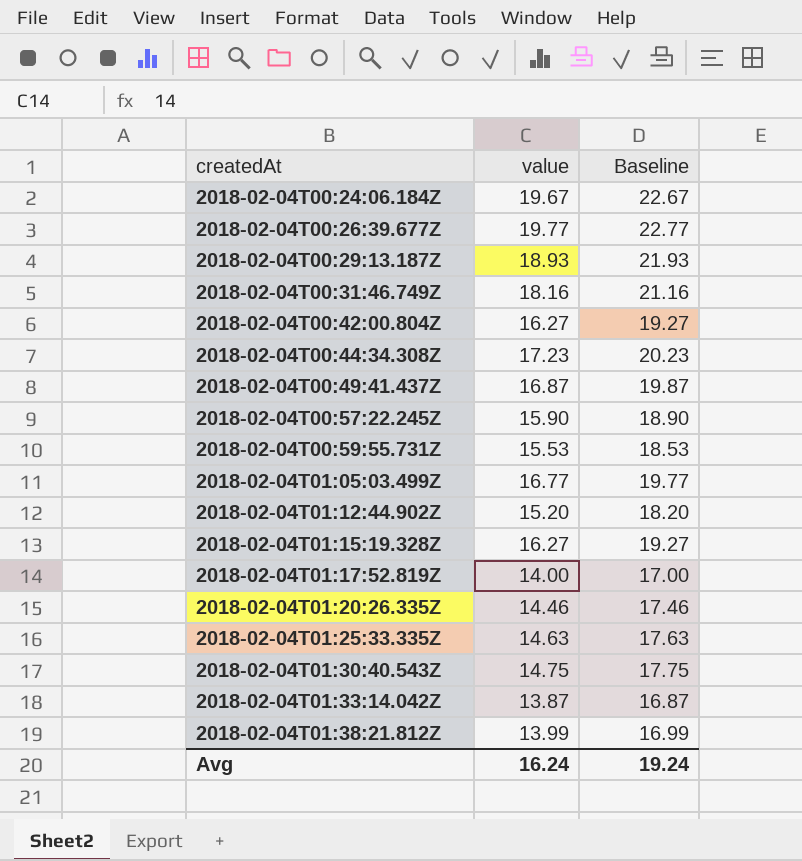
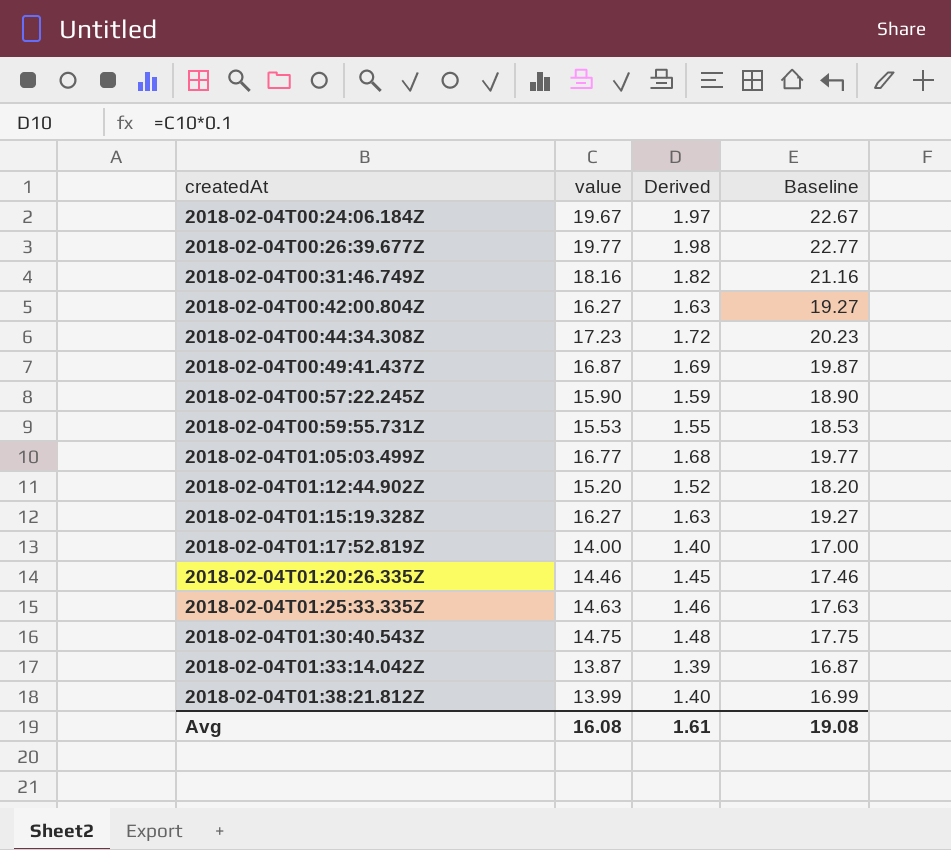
column Derived | formula: none -> [value] * 0.1
row 2018-02-04T00:29:13.187Z: 18.93 | 21.93 -> none
Avg | value: 16.24 -> 16.08
Avg | Baseline: 19.24 -> 19.08

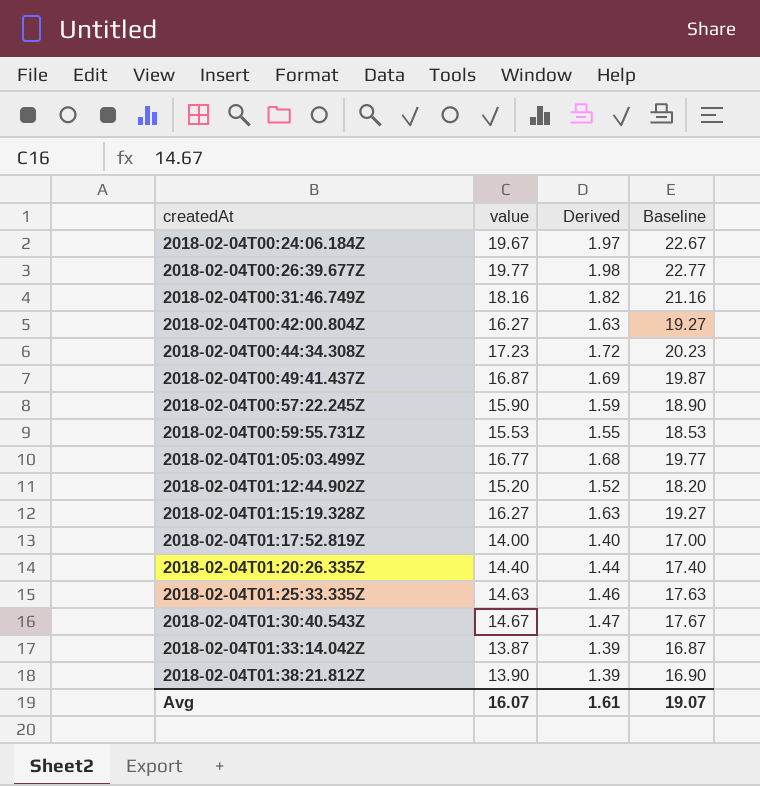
2018-02-04T01:20:26.335Z | value: 14.46 -> 14.40
2018-02-04T01:20:26.335Z | Derived: 1.45 -> 1.44
2018-02-04T01:20:26.335Z | Baseline: 17.46 -> 17.40
2018-02-04T01:30:40.543Z | value: 14.75 -> 14.67
2018-02-04T01:30:40.543Z | Derived: 1.48 -> 1.47
2018-02-04T01:30:40.543Z | Baseline: 17.75 -> 17.67
2018-02-04T01:38:21.812Z | value: 13.99 -> 13.90
2018-02-04T01:38:21.812Z | Derived: 1.40 -> 1.39
2018-02-04T01:38:21.812Z | Baseline: 16.99 -> 16.90
Avg | value: 16.08 -> 16.07
Avg | Baseline: 19.08 -> 19.07

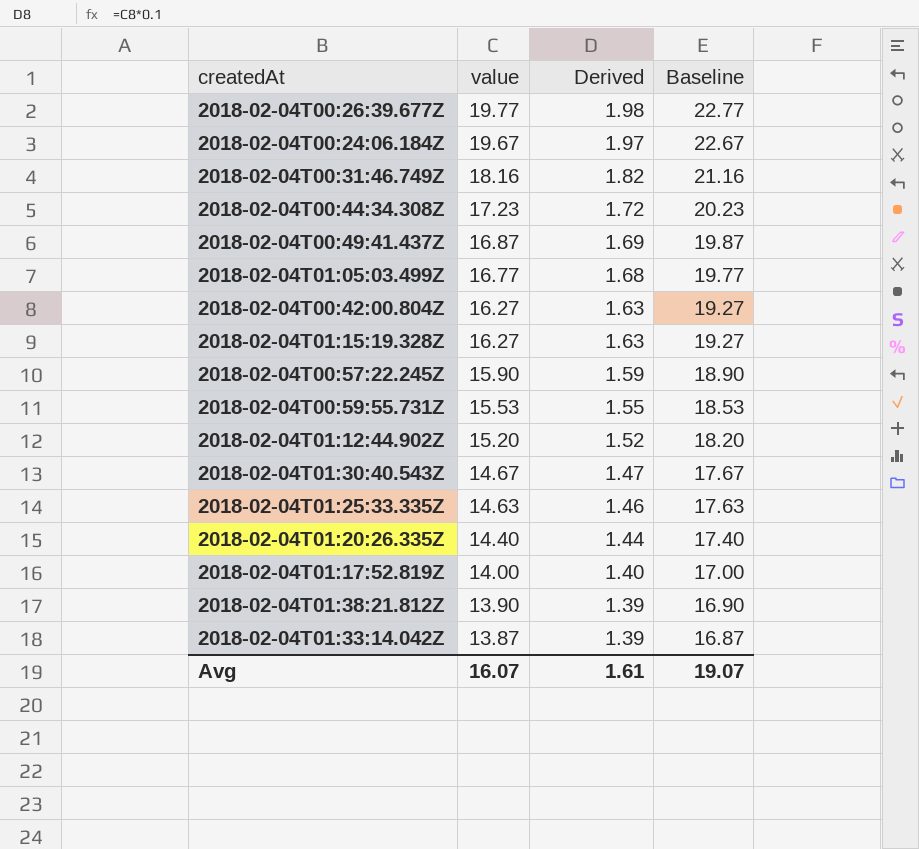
row order: createdAt ascending -> value descending

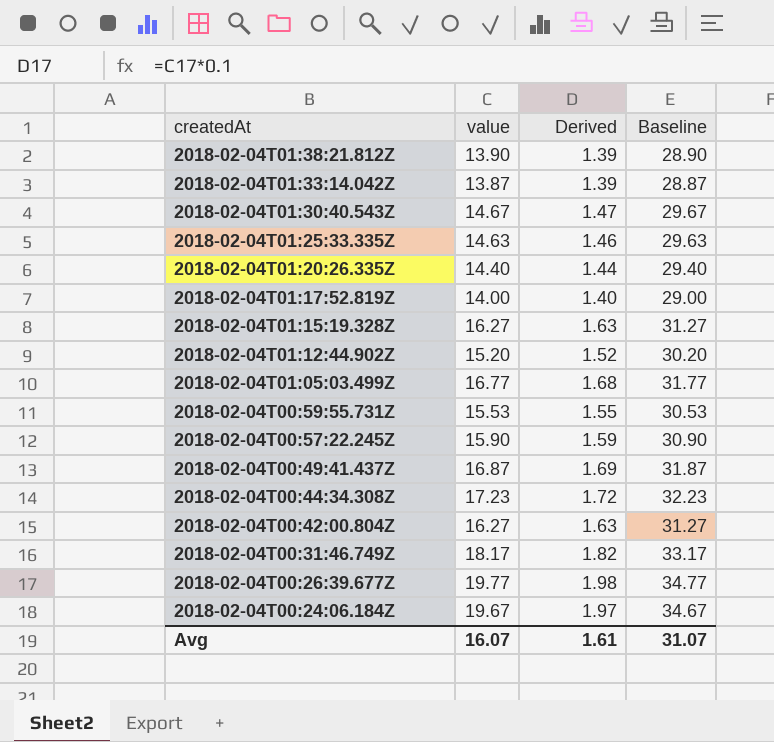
row order: value descending -> createdAt descending
column Baseline | formula: [value] + 3 -> [value] + 15
2018-02-04T00:31:46.749Z | value: 18.16 -> 18.17
Avg | Baseline: 19.07 -> 31.07

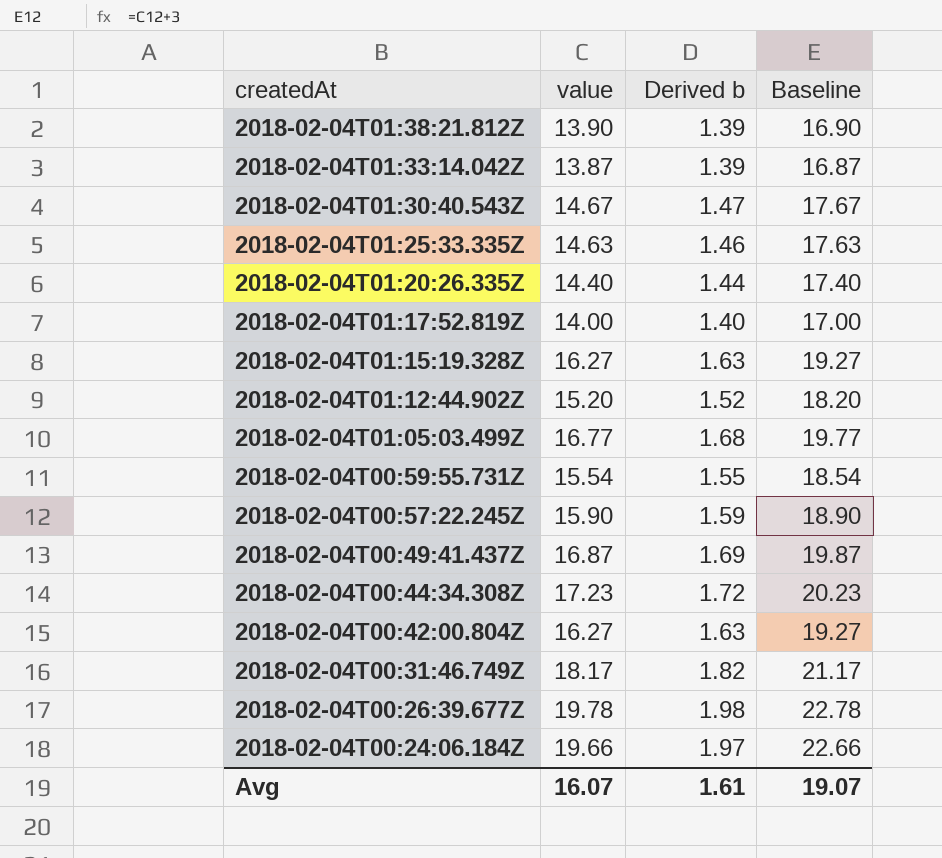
column name: Derived -> Derived b
column Baseline | formula: [value] + 15 -> [value] + 3
2018-02-04T00:59:55.731Z | value: 15.53 -> 15.54
2018-02-04T00:26:39.677Z | value: 19.77 -> 19.78
2018-02-04T00:24:06.184Z | value: 19.67 -> 19.66
Avg | Baseline: 31.07 -> 19.07

